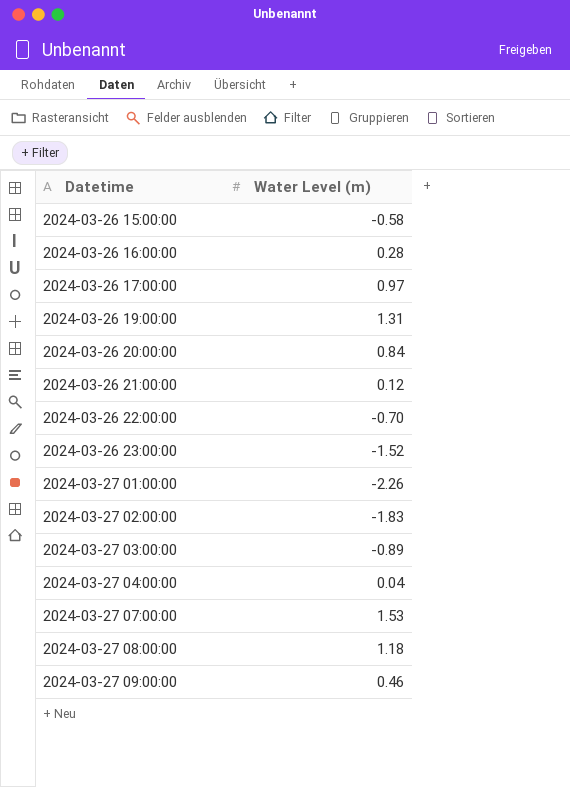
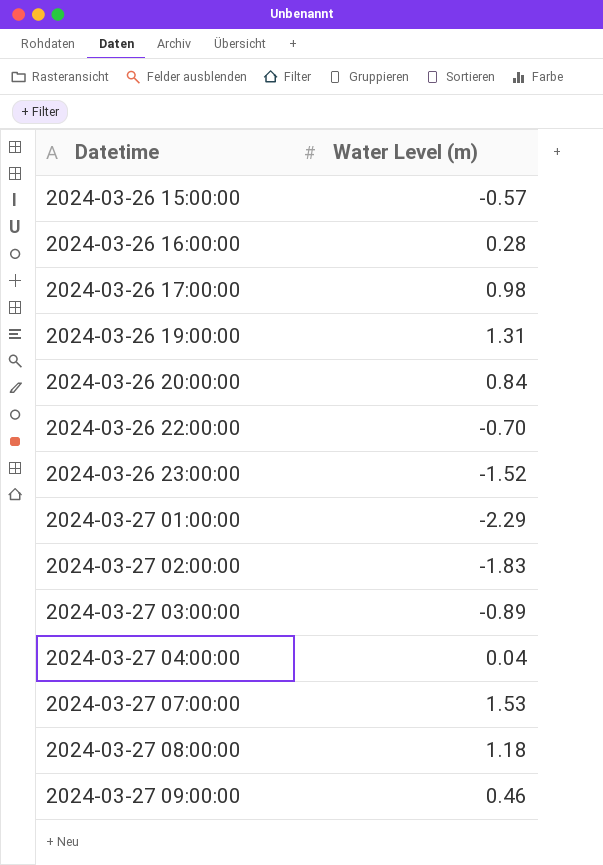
row 2024-03-26 21:00:00: 0.12 -> none
2024-03-26 15:00:00 | Water Level (m): -0.58 -> -0.57
2024-03-26 17:00:00 | Water Level (m): 0.97 -> 0.98
2024-03-27 01:00:00 | Water Level (m): -2.26 -> -2.29

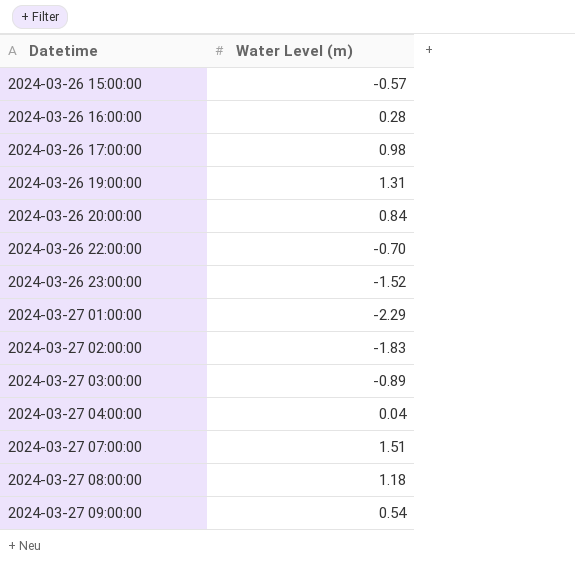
2024-03-27 07:00:00 | Water Level (m): 1.53 -> 1.51
2024-03-27 09:00:00 | Water Level (m): 0.46 -> 0.54

